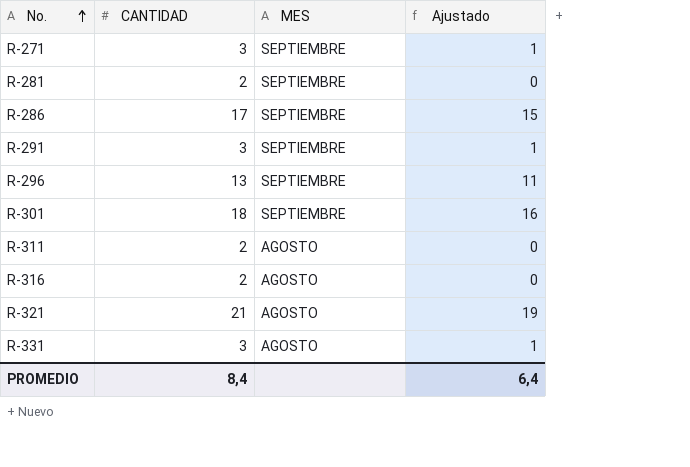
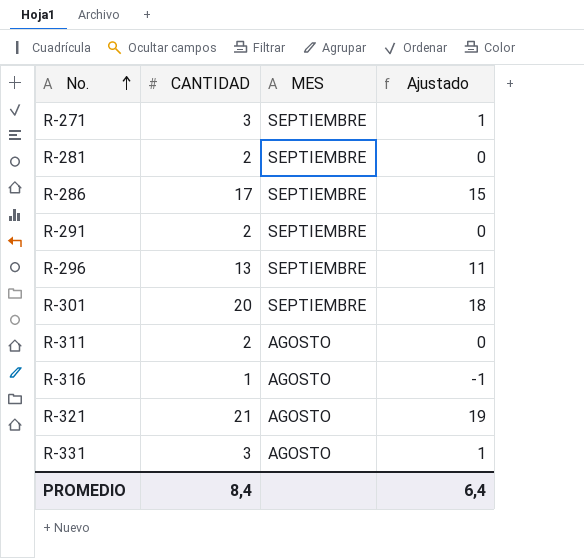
R-291 | CANTIDAD: 3 -> 2
R-291 | Ajustado: 1 -> 0
R-301 | CANTIDAD: 18 -> 20
R-301 | Ajustado: 16 -> 18
R-316 | CANTIDAD: 2 -> 1
R-316 | Ajustado: 0 -> -1

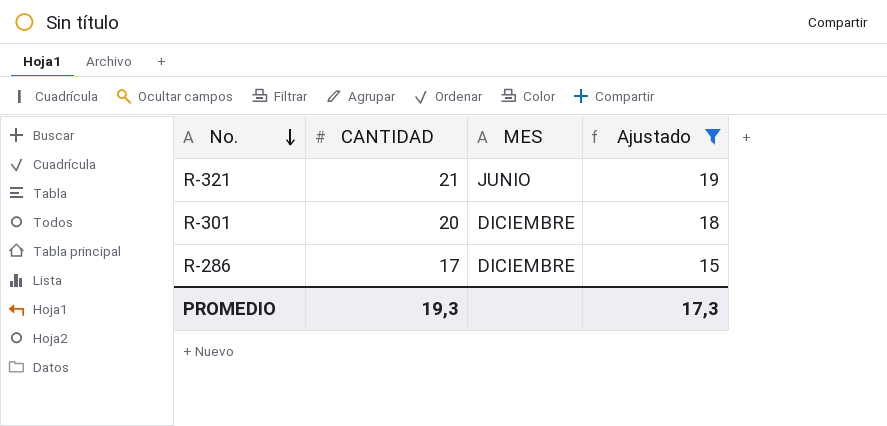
filter: none -> Ajustado >= 15
row order: No. ascending -> No. descending
R-321 | MES: AGOSTO -> JUNIO
R-301 | MES: SEPTIEMBRE -> DICIEMBRE
R-286 | MES: SEPTIEMBRE -> DICIEMBRE
PROMEDIO | CANTIDAD: 8,4 -> 19,3
PROMEDIO | Ajustado: 6,4 -> 17,3

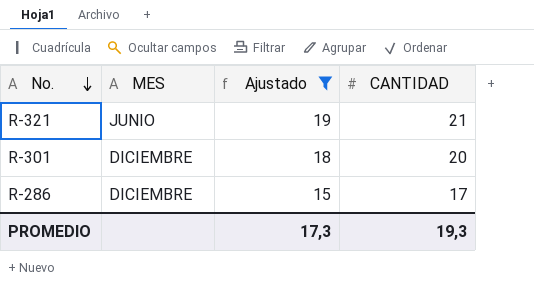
column CANTIDAD | position: 2 -> 4

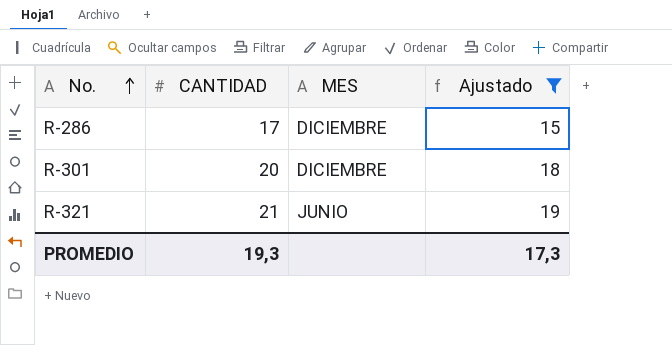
row order: No. descending -> No. ascending
column CANTIDAD | position: 4 -> 2

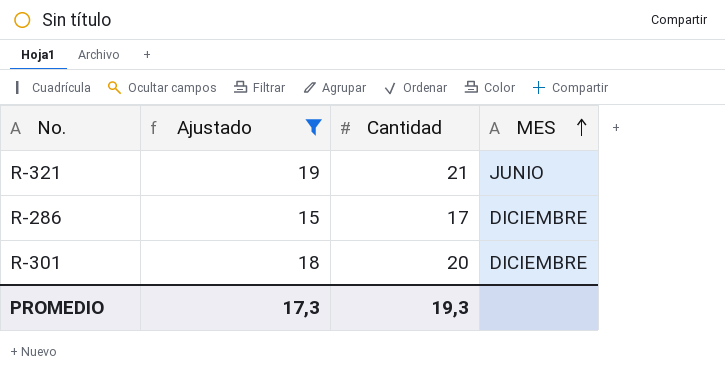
row order: No. ascending -> MES ascending
column Ajustado | position: 4 -> 2
column name: CANTIDAD -> Cantidad

